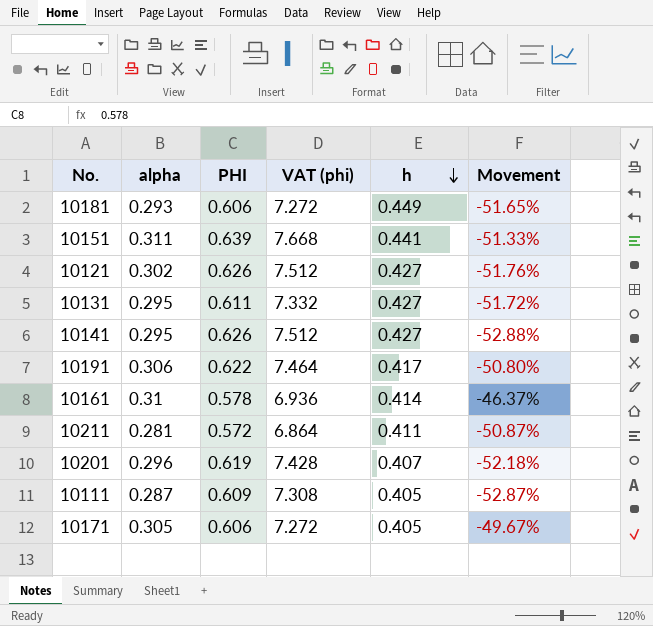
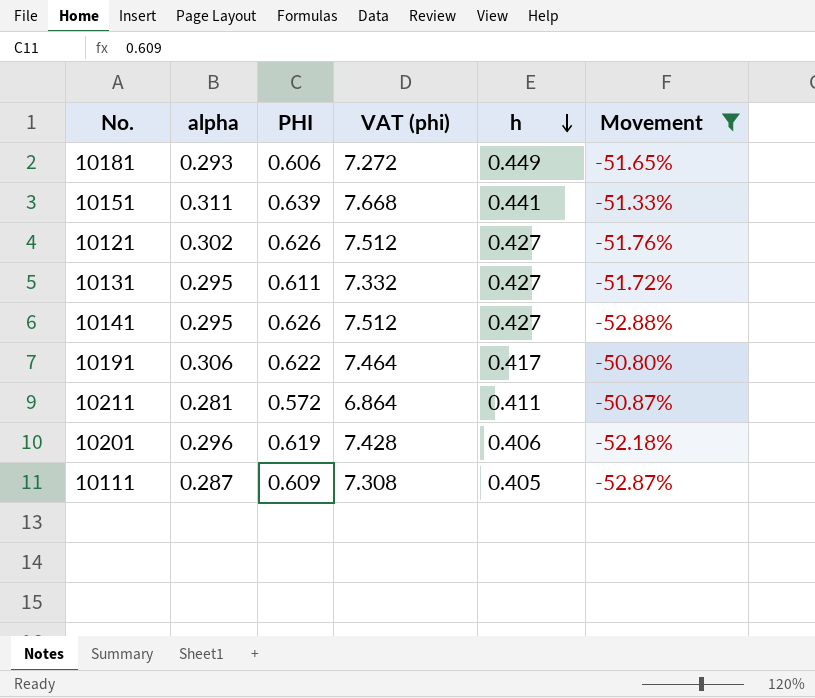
filter: none -> Movement <= -50.80%
10201 | h: 0.407 -> 0.406

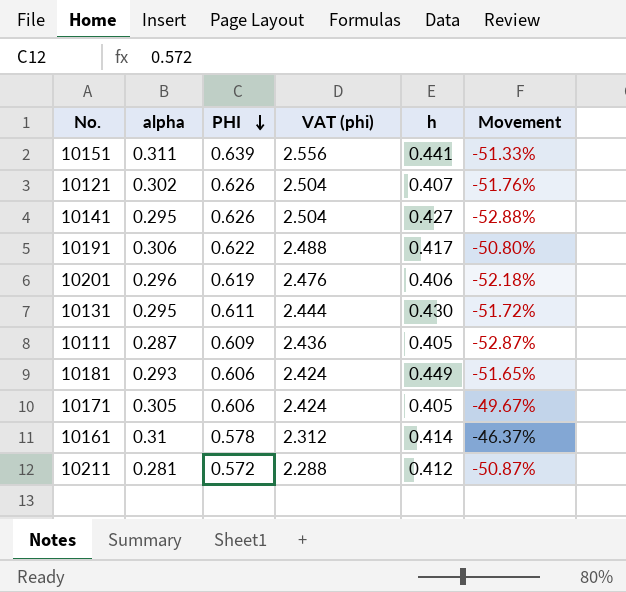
filter: Movement <= -50.80% -> none
row order: h descending -> PHI descending
column VAT (phi) | formula: [PHI] * 12 -> [PHI] * 4
10121 | h: 0.427 -> 0.407
10131 | h: 0.427 -> 0.430
10211 | h: 0.411 -> 0.412

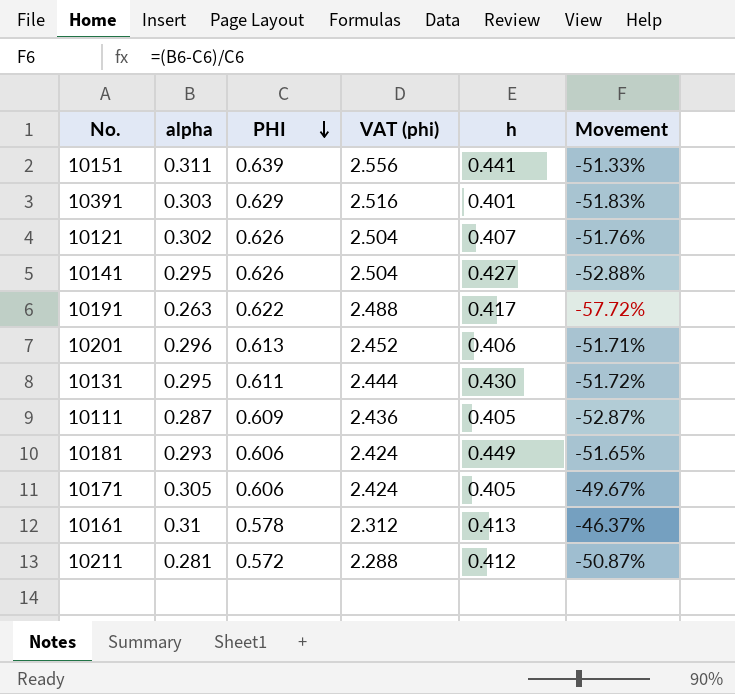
row 10391: none -> 0.303 | 0.629 | 2.516 | 0.401 | -51.83%
10191 | alpha: 0.306 -> 0.263
10191 | Movement: -50.80% -> -57.72%
10201 | PHI: 0.619 -> 0.613
10201 | VAT (phi): 2.476 -> 2.452
10201 | Movement: -52.18% -> -51.71%
10161 | h: 0.414 -> 0.413

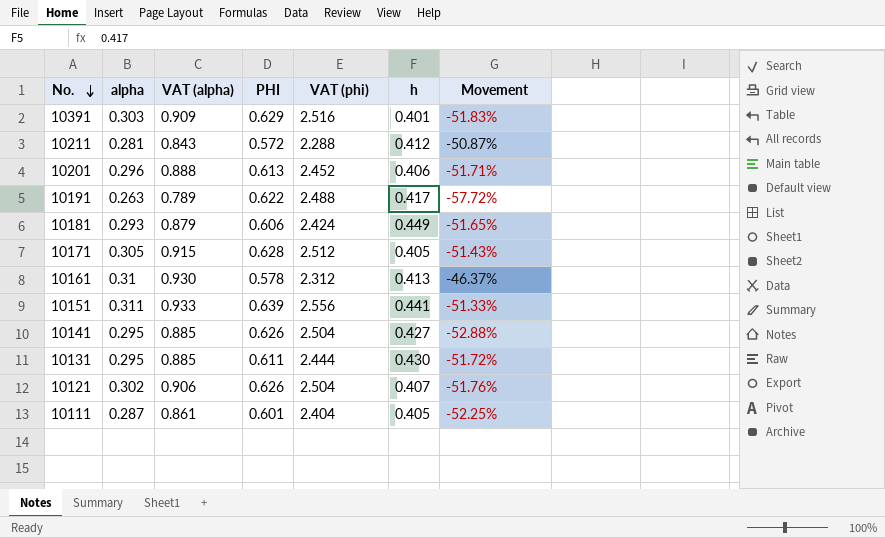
row order: PHI descending -> No. descending
column VAT (alpha) | formula: none -> [alpha] * 3
10171 | PHI: 0.606 -> 0.628
10171 | VAT (phi): 2.424 -> 2.512
10171 | Movement: -49.67% -> -51.43%
10111 | PHI: 0.609 -> 0.601
10111 | VAT (phi): 2.436 -> 2.404
10111 | Movement: -52.87% -> -52.25%

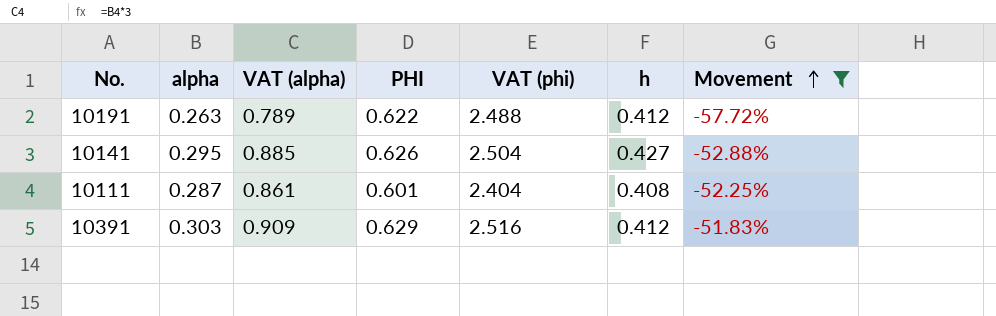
filter: none -> Movement <= -51.83%
row order: No. descending -> Movement ascending
10191 | h: 0.417 -> 0.412
10111 | h: 0.405 -> 0.408
10391 | h: 0.401 -> 0.412

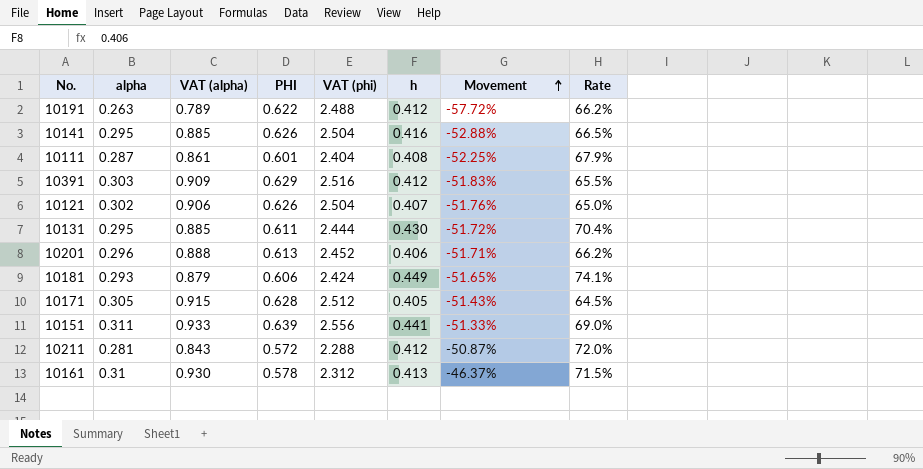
filter: Movement <= -51.83% -> none
column Rate | formula: none -> [h] / [PHI]
10141 | h: 0.427 -> 0.416

